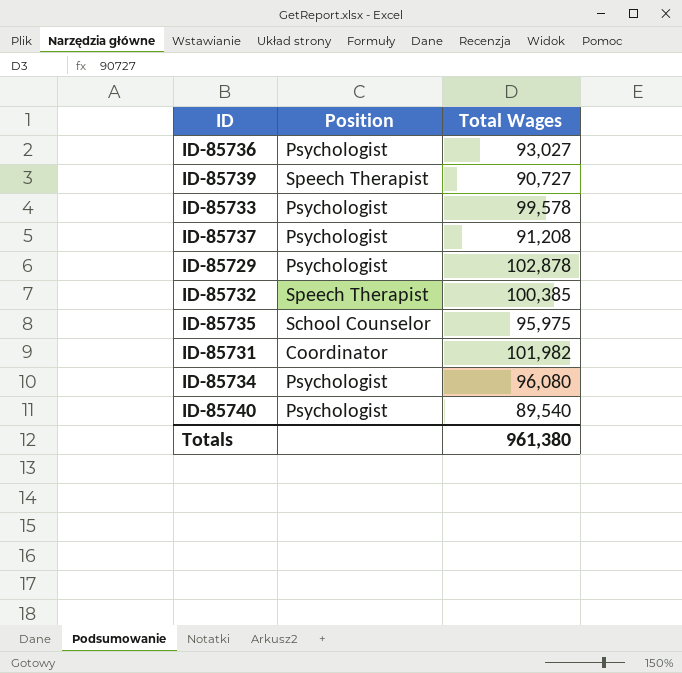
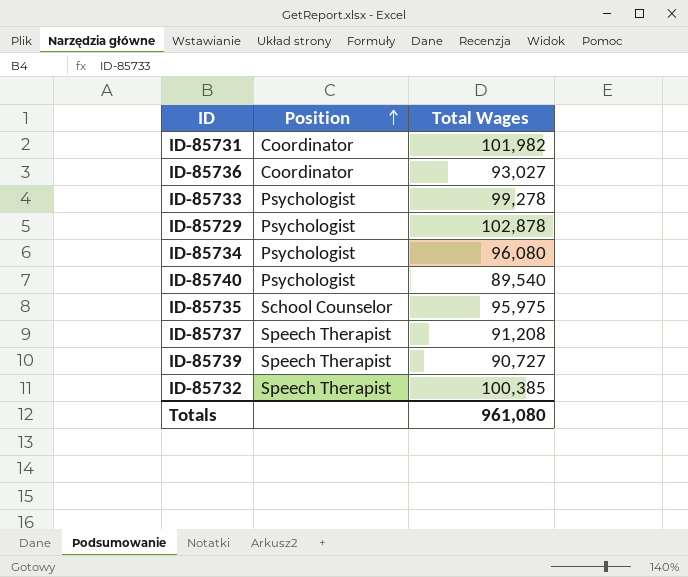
row order: none -> Position ascending
ID-85736 | Position: Psychologist -> Coordinator
ID-85733 | Total Wages: 99,578 -> 99,278
ID-85737 | Position: Psychologist -> Speech Therapist
Totals | Total Wages: 961,380 -> 961,080

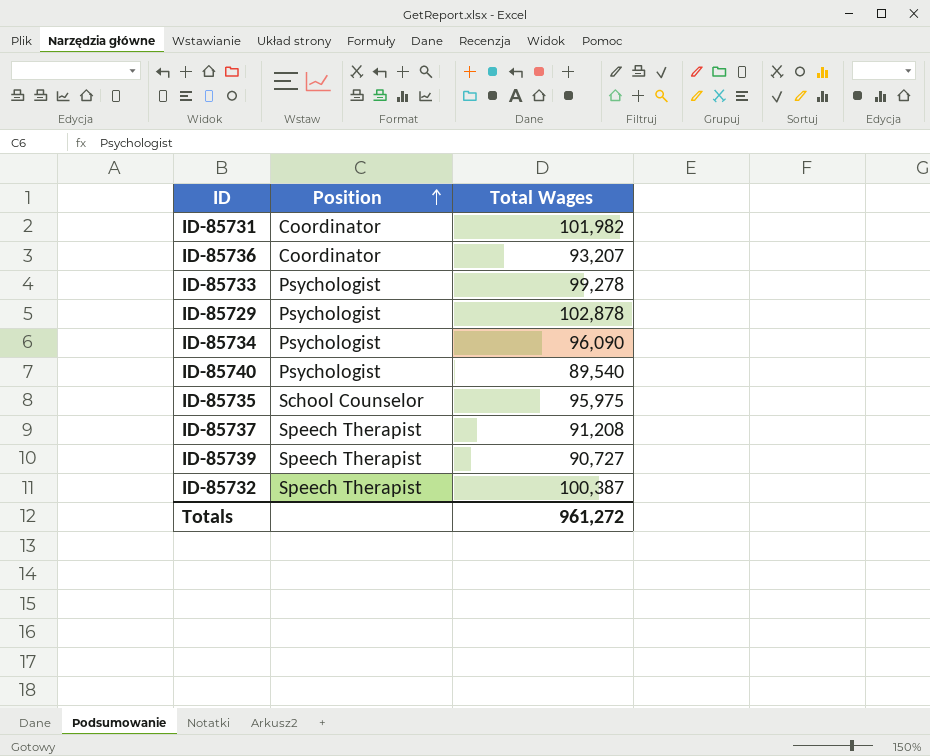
ID-85736 | Total Wages: 93,027 -> 93,207
ID-85734 | Total Wages: 96,080 -> 96,090
ID-85732 | Total Wages: 100,385 -> 100,387
Totals | Total Wages: 961,080 -> 961,272

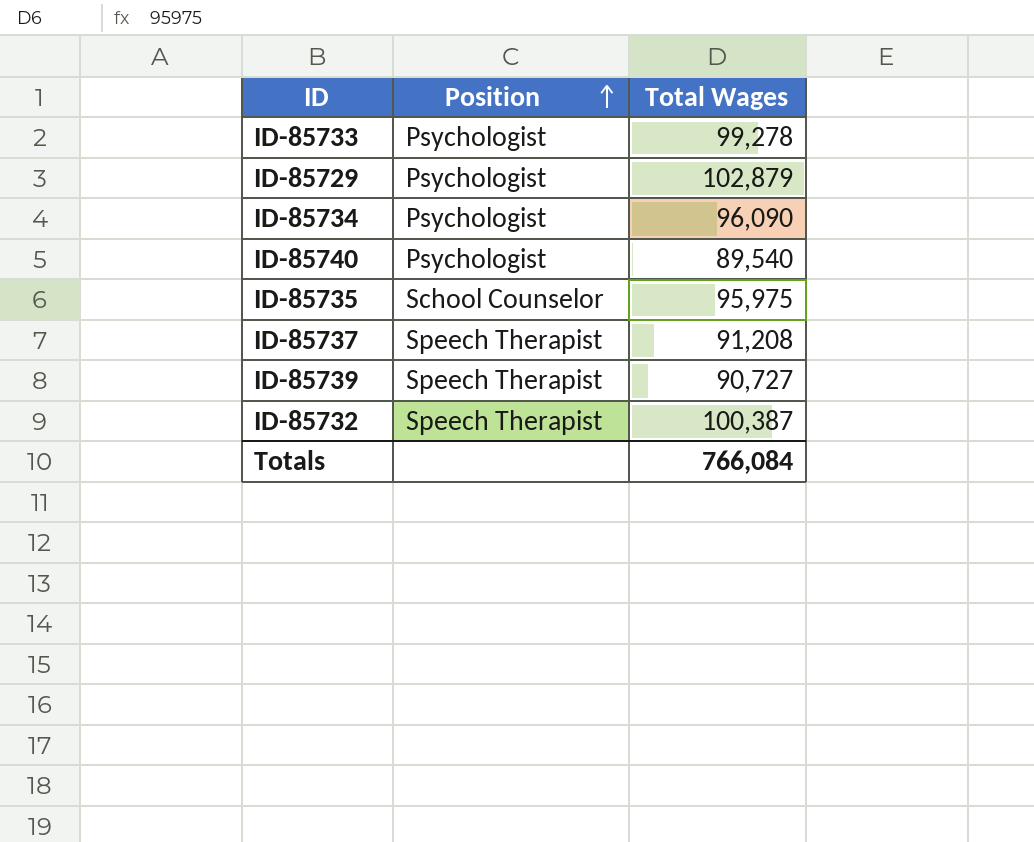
row ID-85731: Coordinator | 101,982 -> none
row ID-85736: Coordinator | 93,207 -> none
ID-85729 | Total Wages: 102,878 -> 102,879
Totals | Total Wages: 961,272 -> 766,084

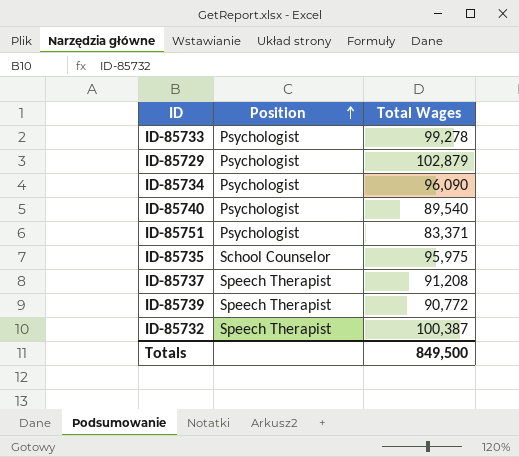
row ID-85751: none -> Psychologist | 83,371
ID-85739 | Total Wages: 90,727 -> 90,772
Totals | Total Wages: 766,084 -> 849,500

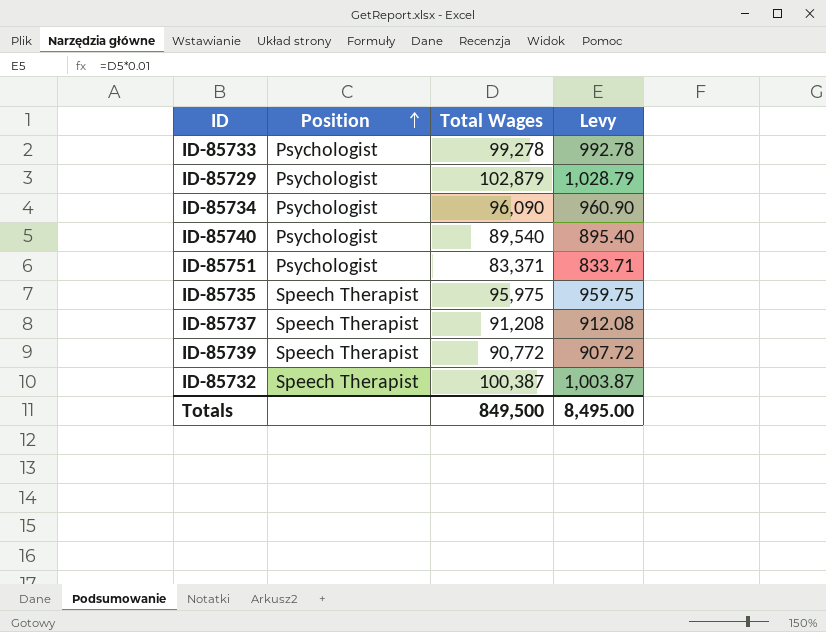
column Levy | formula: none -> [Total Wages] * 0.01
ID-85735 | Position: School Counselor -> Speech Therapist

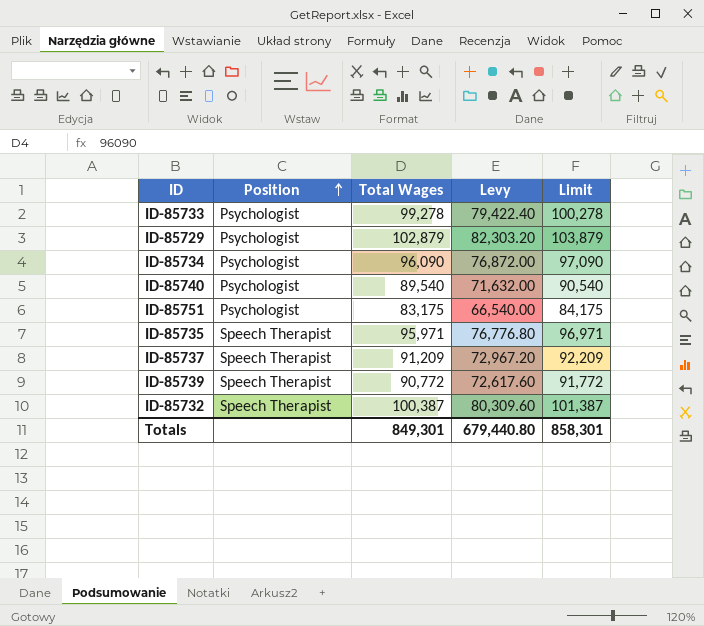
column Levy | formula: [Total Wages] * 0.01 -> [Total Wages] * 0.8
column Limit | formula: none -> [Total Wages] + 1000
ID-85751 | Total Wages: 83,371 -> 83,175
ID-85735 | Total Wages: 95,975 -> 95,971
ID-85737 | Total Wages: 91,208 -> 91,209
Totals | Total Wages: 849,500 -> 849,301
Totals | Levy: 8,495.00 -> 679,440.80

